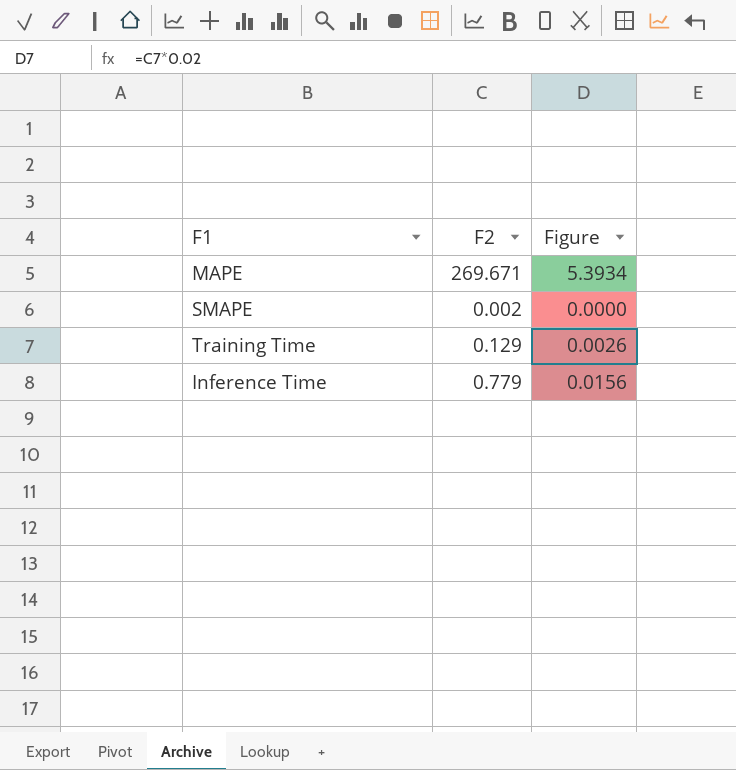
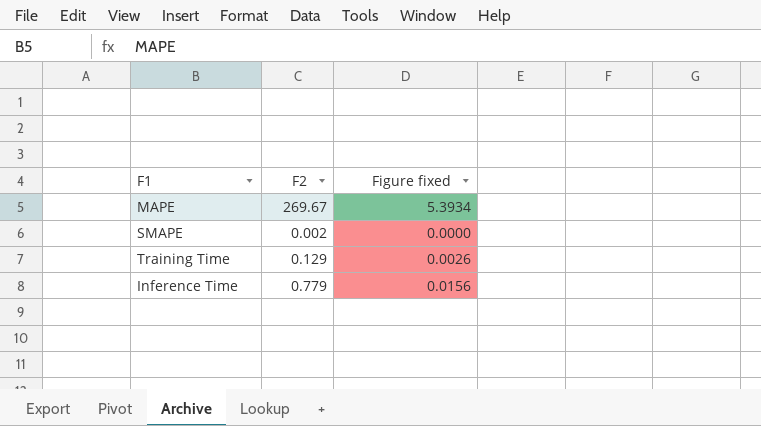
column name: Figure -> Figure fixed
MAPE | F2: 269.671 -> 269.67

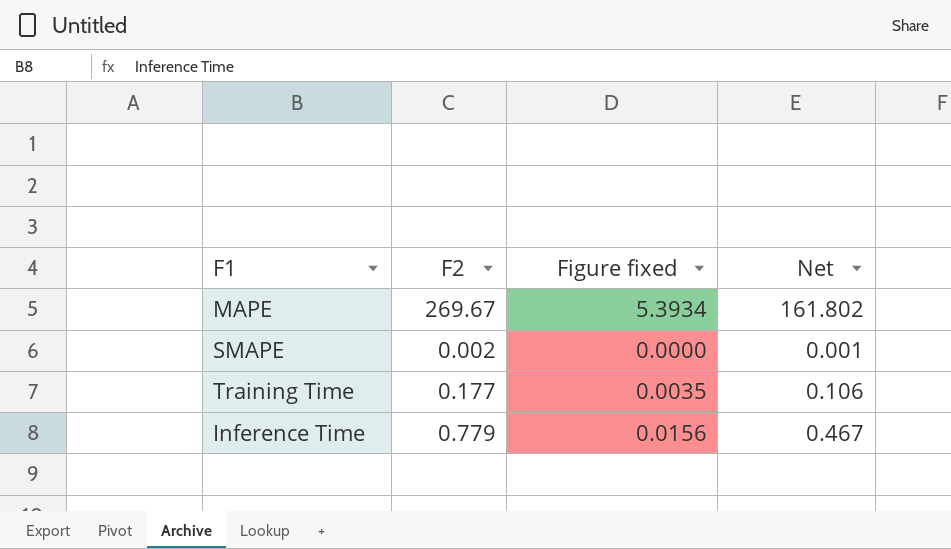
column Net | formula: none -> [F2] * 0.6
Training Time | F2: 0.129 -> 0.177
Training Time | Figure fixed: 0.0026 -> 0.0035

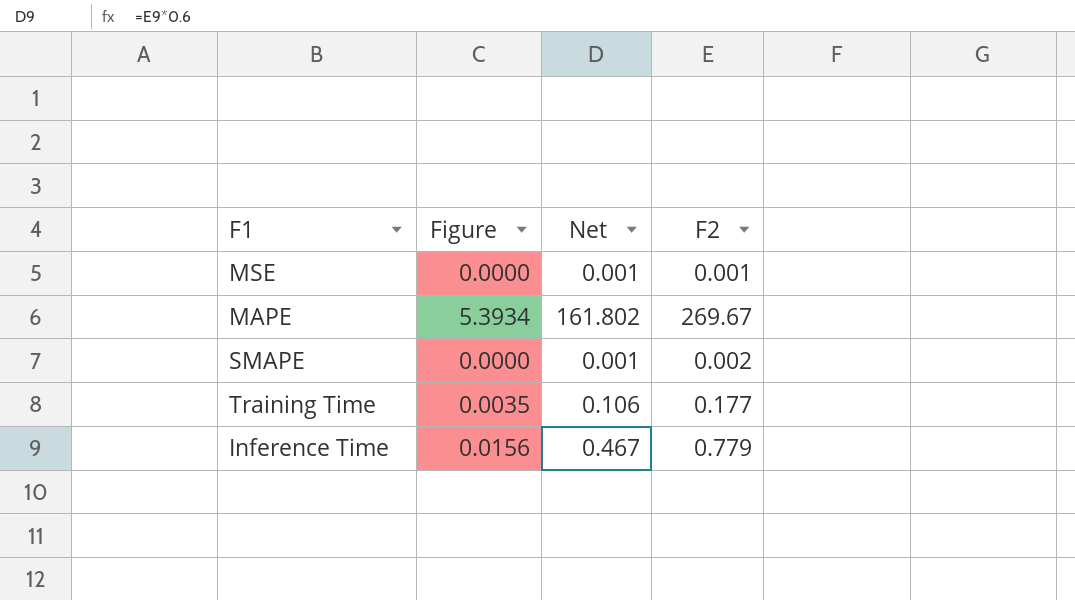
column name: Figure fixed -> Figure
column F2 | position: 2 -> 4
row MSE: none -> 0.0000 | 0.001 | 0.001

